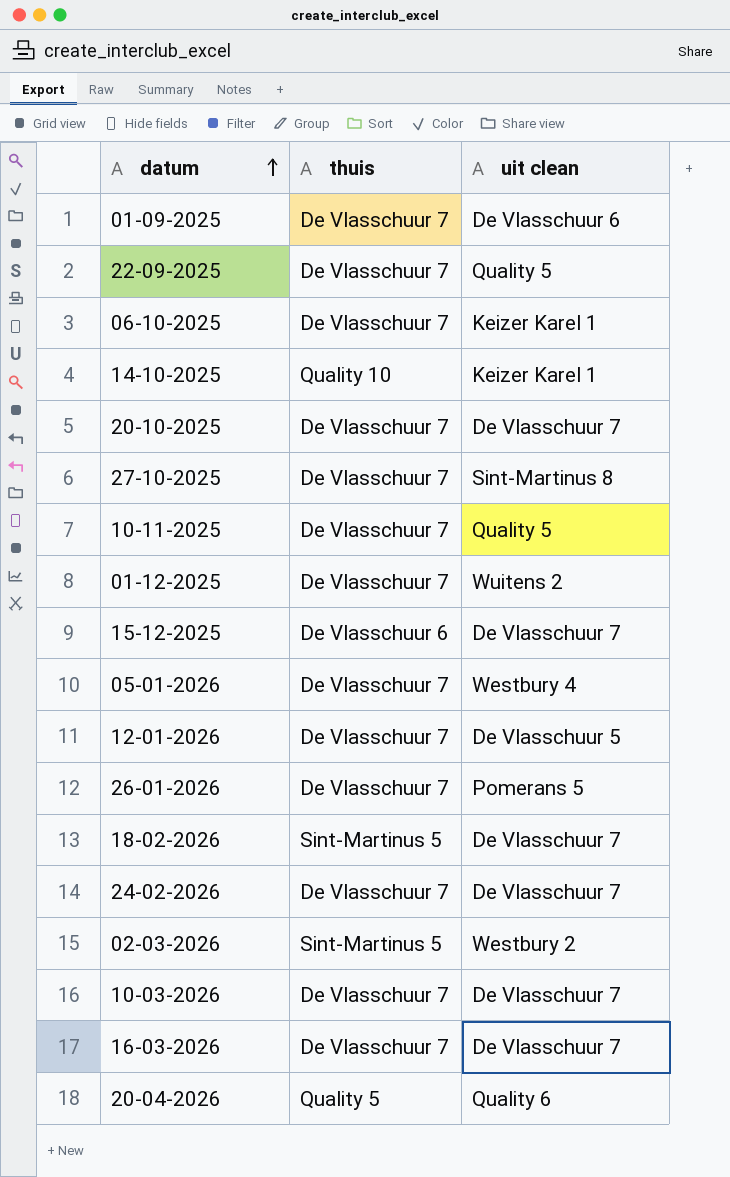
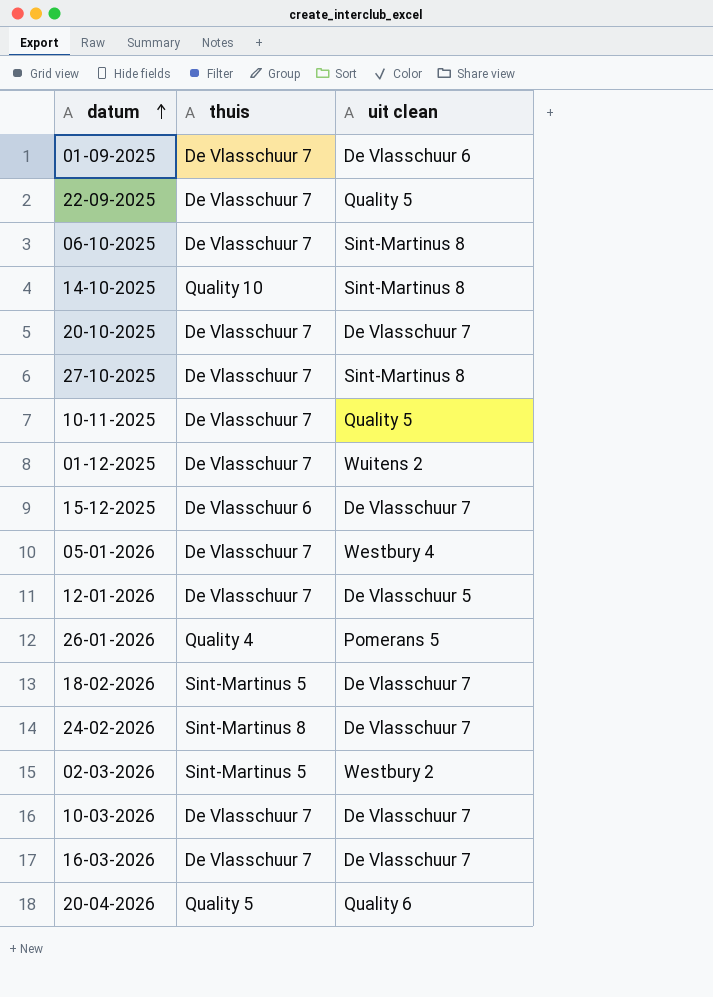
06-10-2025 | uit clean: Keizer Karel 1 -> Sint-Martinus 8
14-10-2025 | uit clean: Keizer Karel 1 -> Sint-Martinus 8
26-01-2026 | thuis: De Vlasschuur 7 -> Quality 4
24-02-2026 | thuis: De Vlasschuur 7 -> Sint-Martinus 8

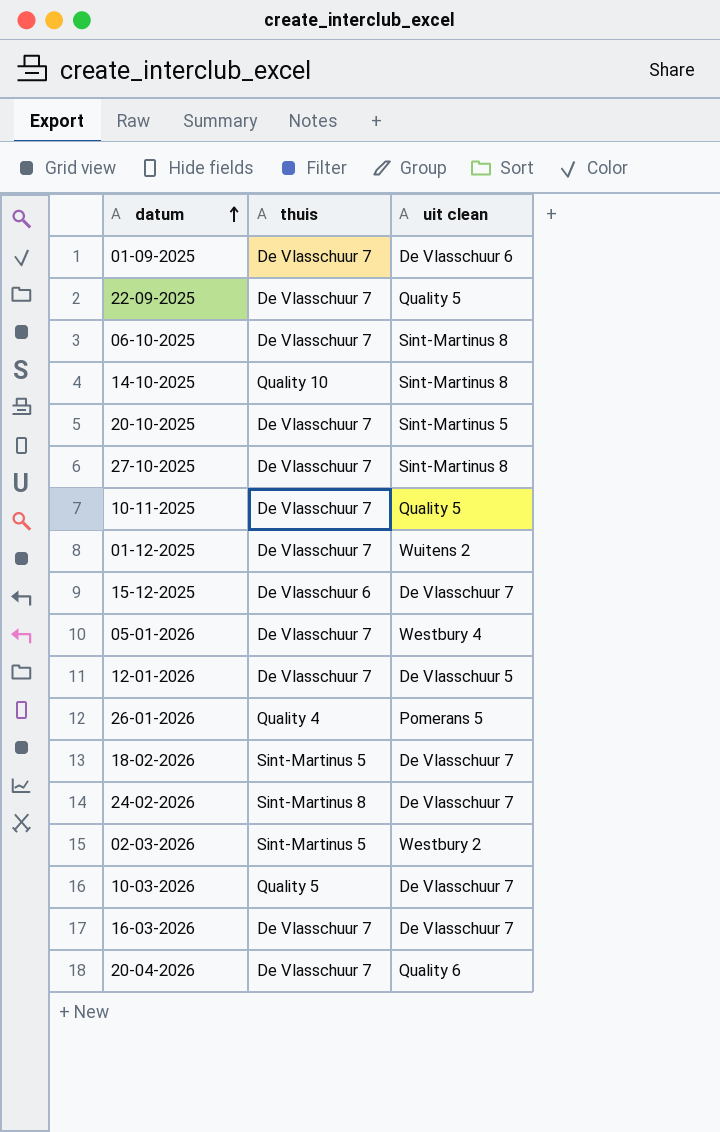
20-10-2025 | uit clean: De Vlasschuur 7 -> Sint-Martinus 5
10-03-2026 | thuis: De Vlasschuur 7 -> Quality 5
20-04-2026 | thuis: Quality 5 -> De Vlasschuur 7

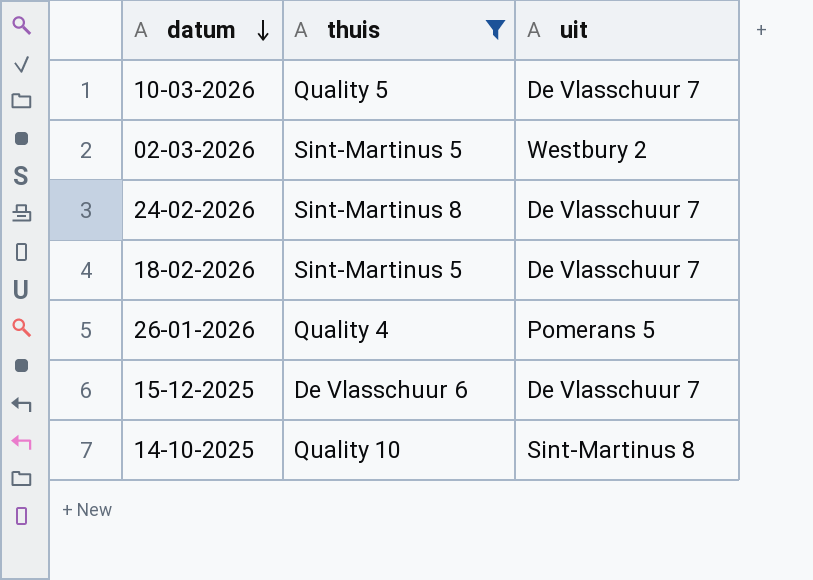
filter: none -> thuis != De Vlasschuur 7
row order: datum ascending -> datum descending
column name: uit clean -> uit

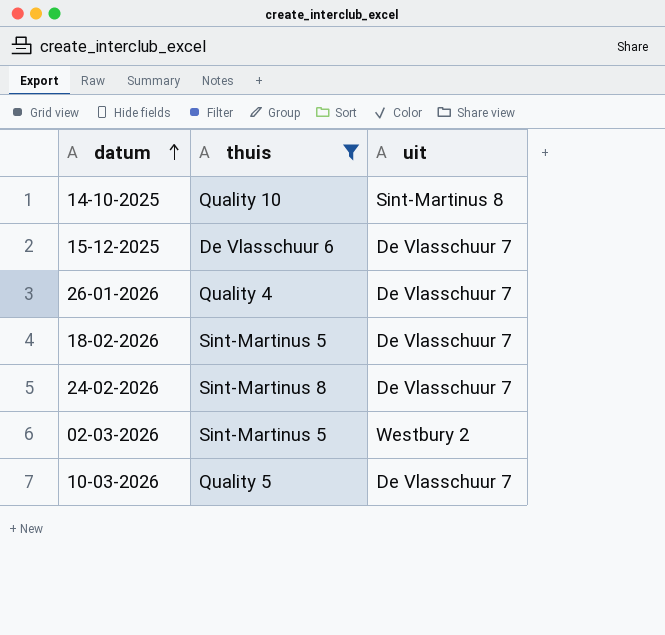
row order: datum descending -> datum ascending
26-01-2026 | uit: Pomerans 5 -> De Vlasschuur 7

